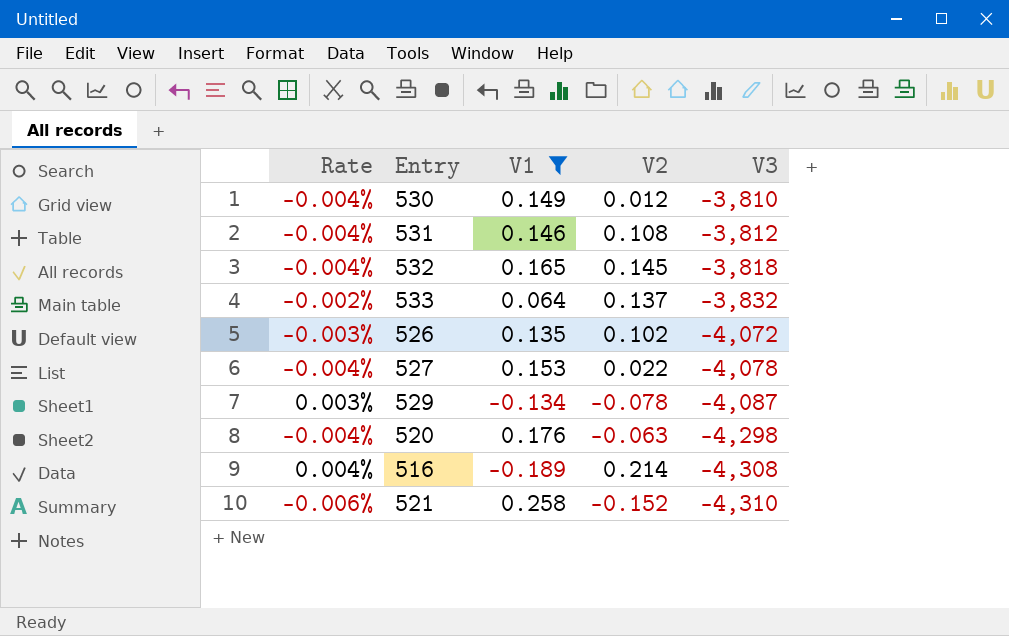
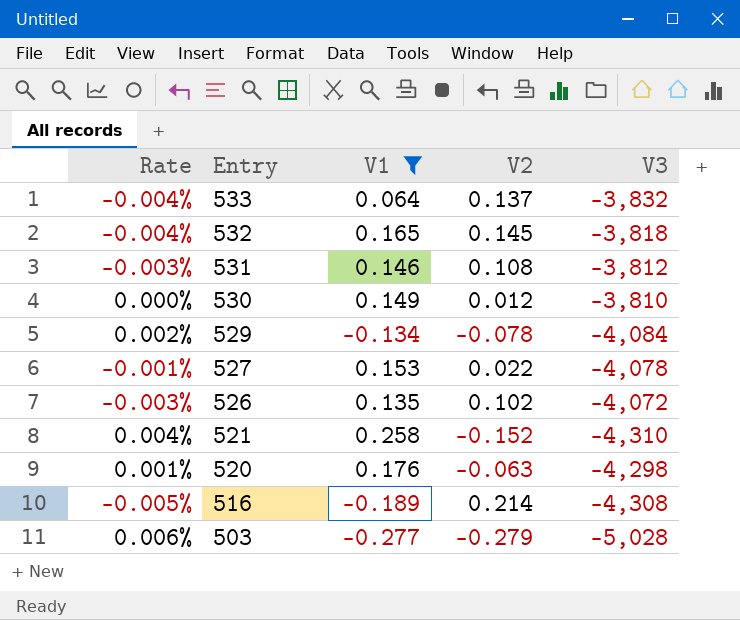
row order: V3 descending -> Entry descending
column Rate | formula: [V1] / [V3] -> [V2] / [V3]
529 | V3: -4,087 -> -4,084
row 503: none -> 0.006% | -0.277 | -0.279 | -5,028

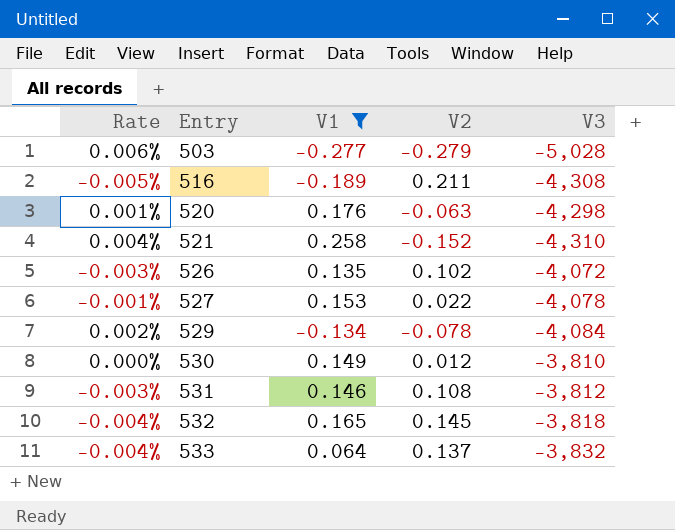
row order: Entry descending -> Entry ascending
516 | V2: 0.214 -> 0.211

